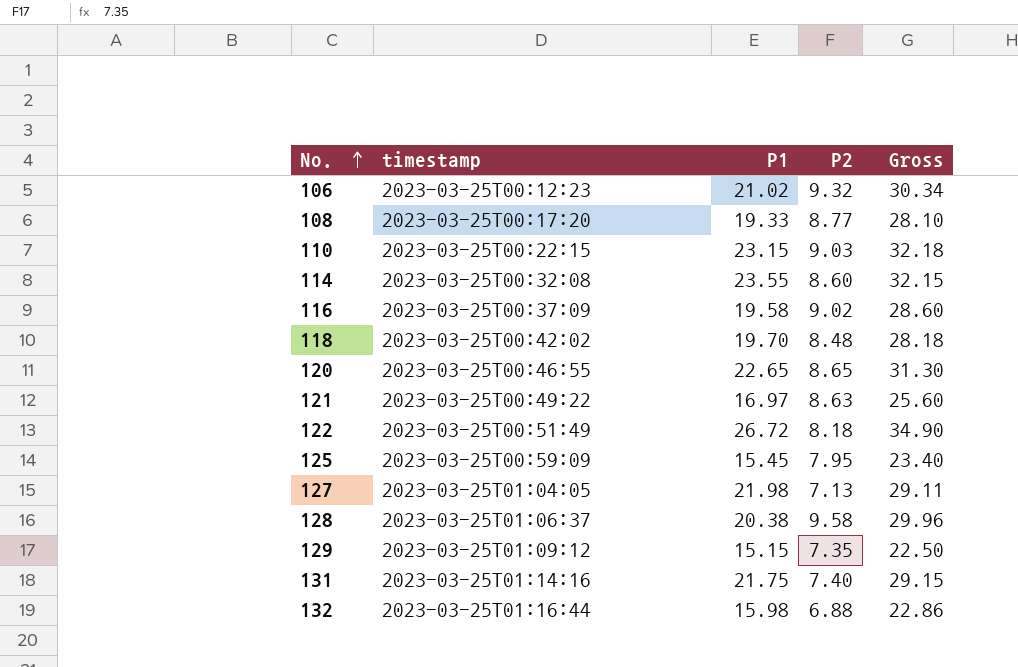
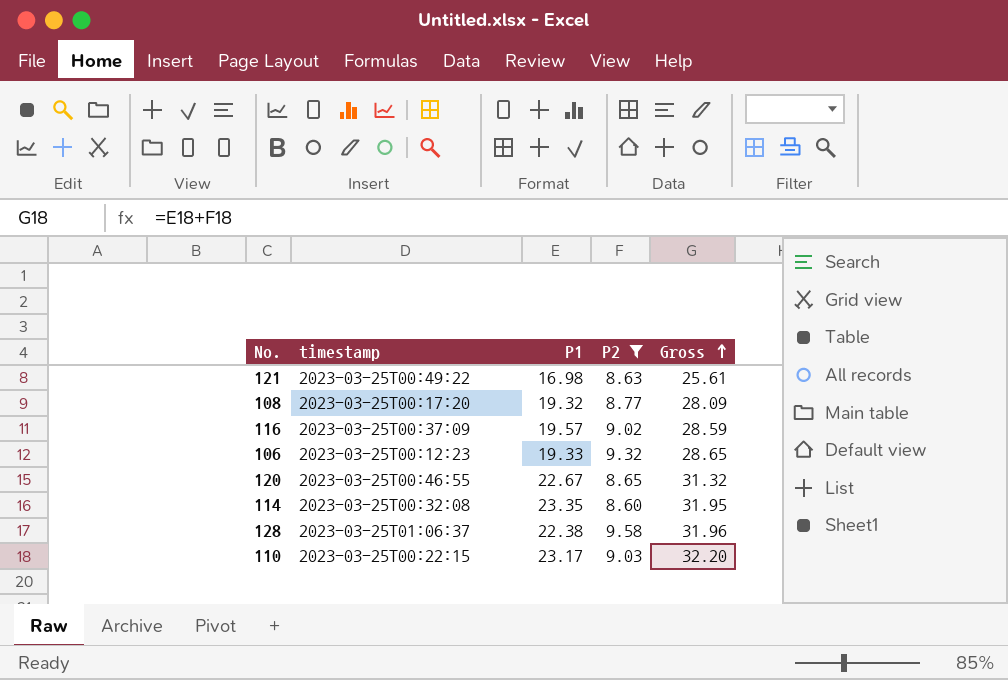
filter: none -> P2 >= 8.60
row order: No. ascending -> Gross ascending
121 | P1: 16.97 -> 16.98
121 | Gross: 25.60 -> 25.61
108 | P1: 19.33 -> 19.32
108 | Gross: 28.10 -> 28.09
116 | P1: 19.58 -> 19.57
116 | Gross: 28.60 -> 28.59
106 | P1: 21.02 -> 19.33
106 | Gross: 30.34 -> 28.65
120 | P1: 22.65 -> 22.67
120 | Gross: 31.30 -> 31.32
114 | P1: 23.55 -> 23.35
114 | Gross: 32.15 -> 31.95
128 | P1: 20.38 -> 22.38
128 | Gross: 29.96 -> 31.96
110 | P1: 23.15 -> 23.17
110 | Gross: 32.18 -> 32.20

